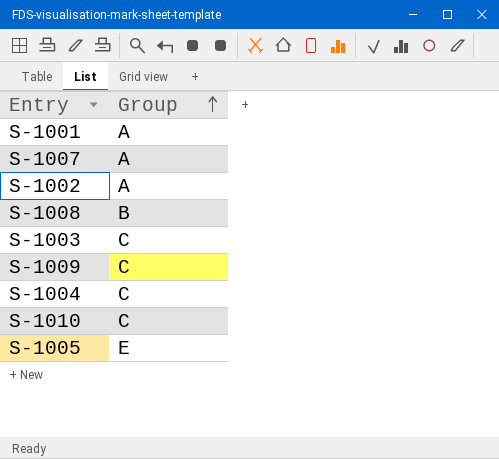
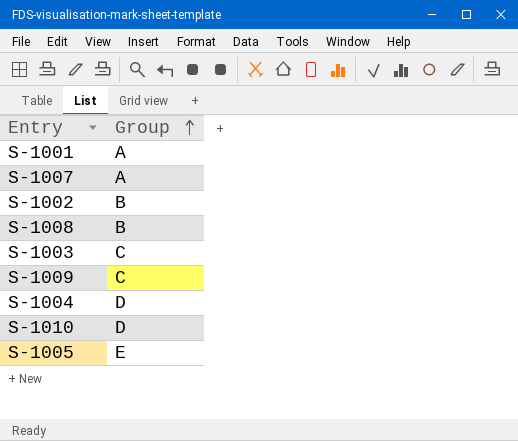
S-1002 | Group: A -> B
S-1004 | Group: C -> D
S-1010 | Group: C -> D

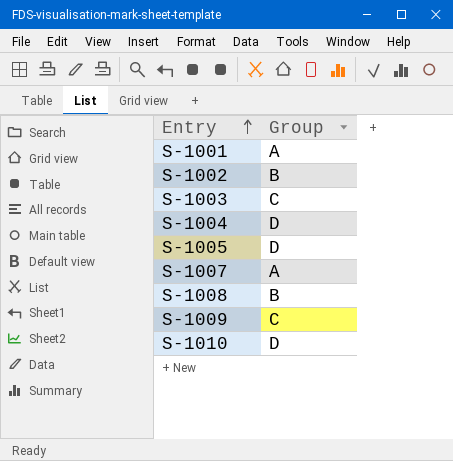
row order: Group ascending -> Entry ascending
S-1005 | Group: E -> D

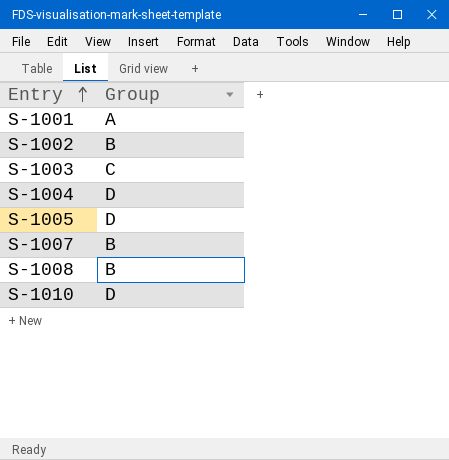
row S-1009: C -> none
S-1007 | Group: A -> B

